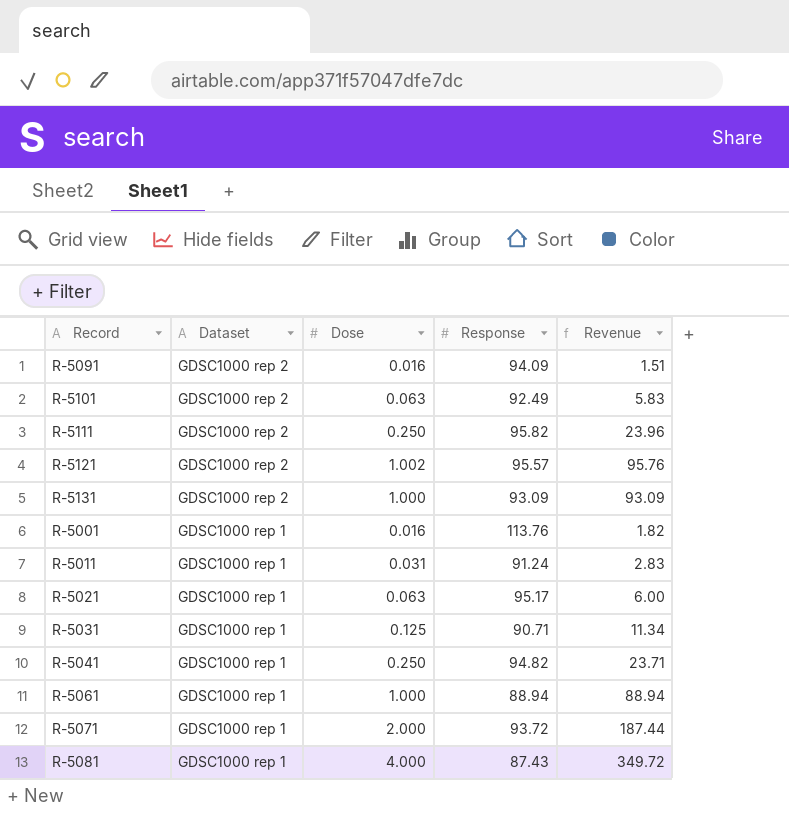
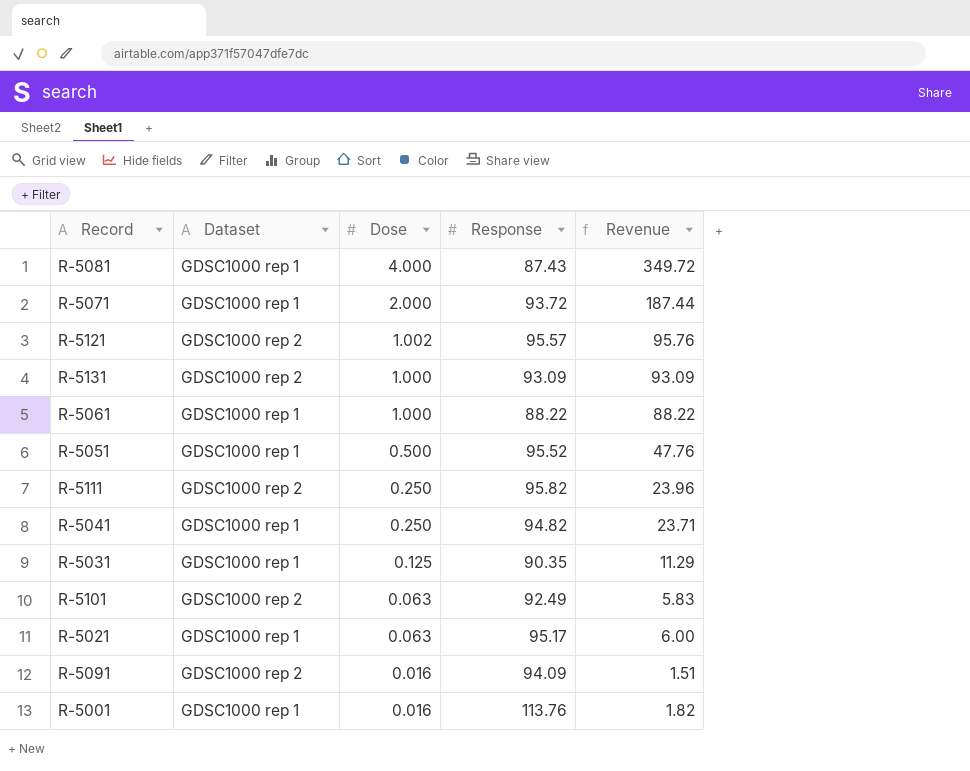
row order: Dataset descending -> Dose descending
row R-5011: GDSC1000 rep 1 | 0.031 | 91.24 | 2.83 -> none
R-5061 | Response: 88.94 -> 88.22
R-5061 | Revenue: 88.94 -> 88.22
row R-5051: none -> GDSC1000 rep 1 | 0.500 | 95.52 | 47.76
R-5031 | Response: 90.71 -> 90.35
R-5031 | Revenue: 11.34 -> 11.29

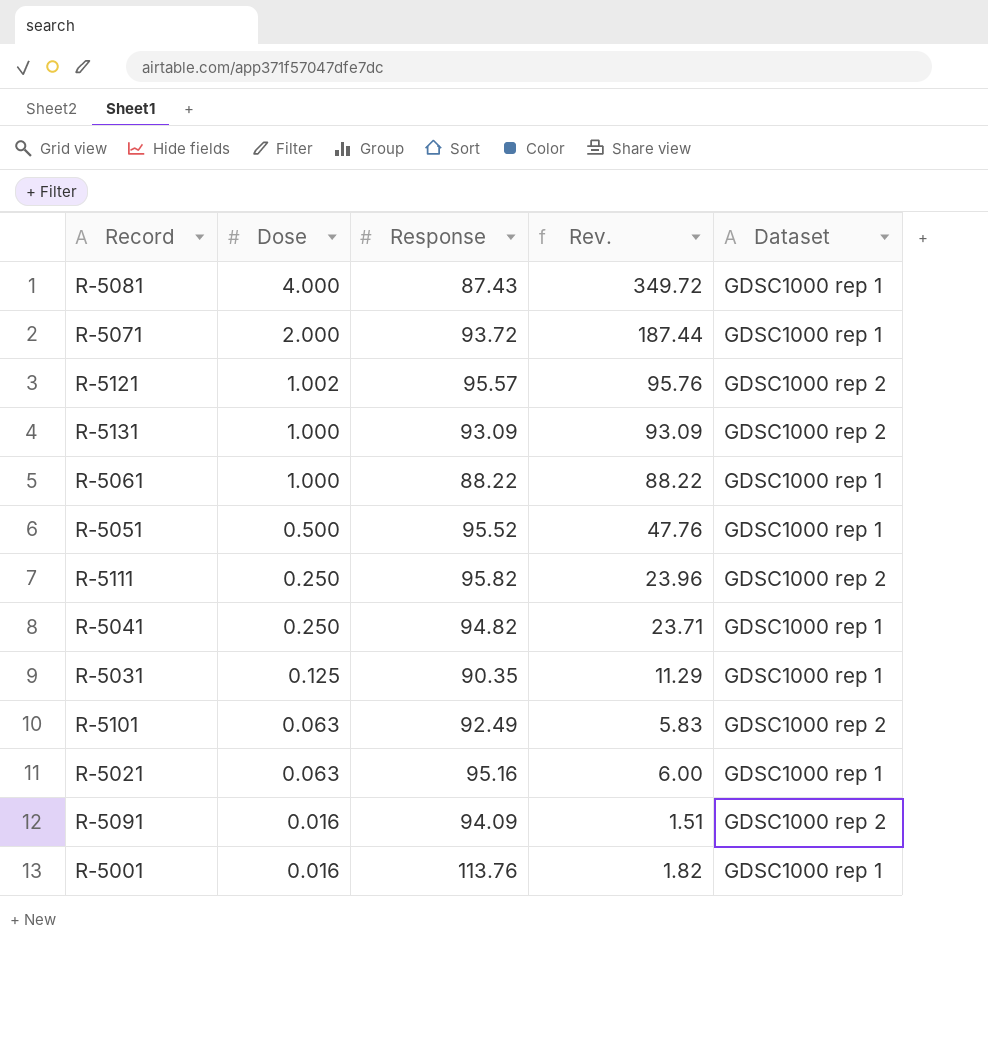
column name: Revenue -> Rev.
column Dataset | position: 2 -> 5
R-5021 | Response: 95.17 -> 95.16

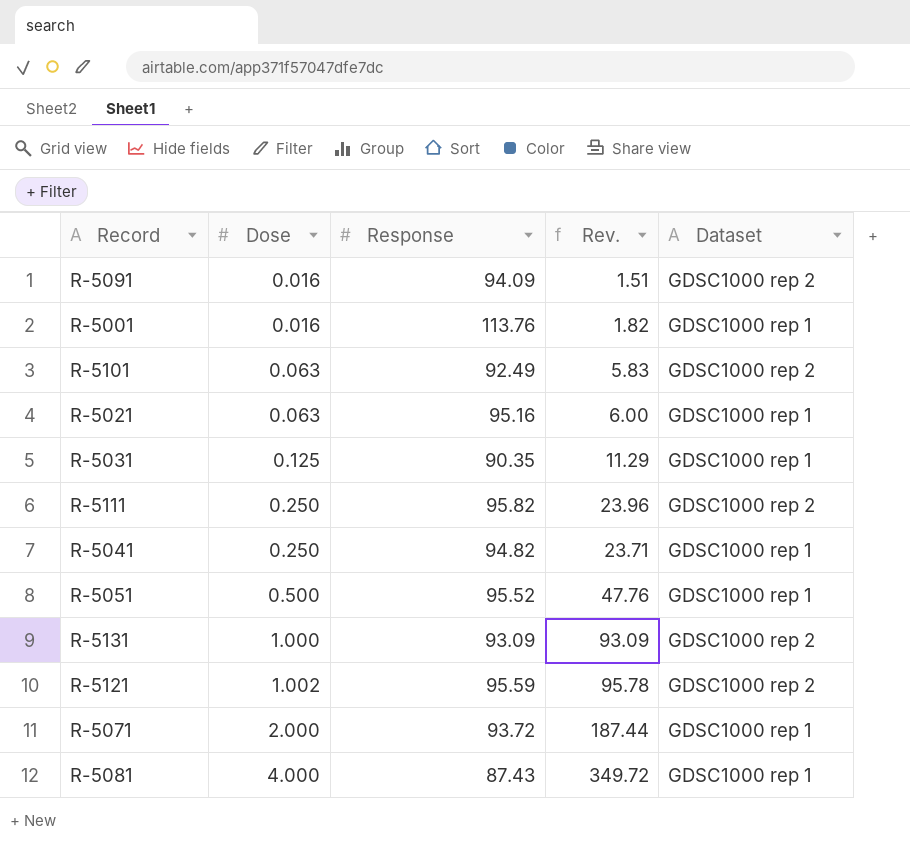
row order: Dose descending -> Dose ascending
row R-5061: 1.000 | 88.22 | 88.22 | GDSC1000 rep 1 -> none
R-5121 | Response: 95.57 -> 95.59
R-5121 | Rev.: 95.76 -> 95.78

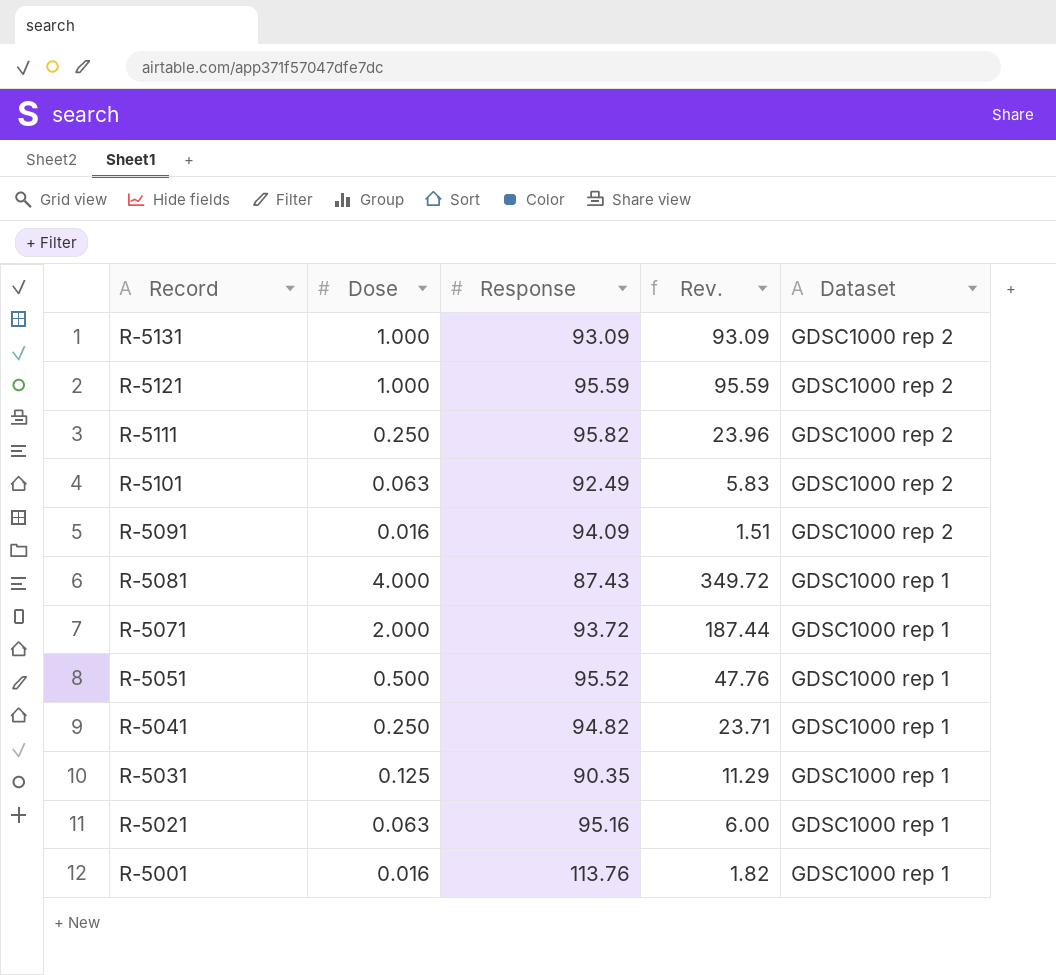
row order: Dose ascending -> Record descending
R-5121 | Dose: 1.002 -> 1.000
R-5121 | Rev.: 95.78 -> 95.59

